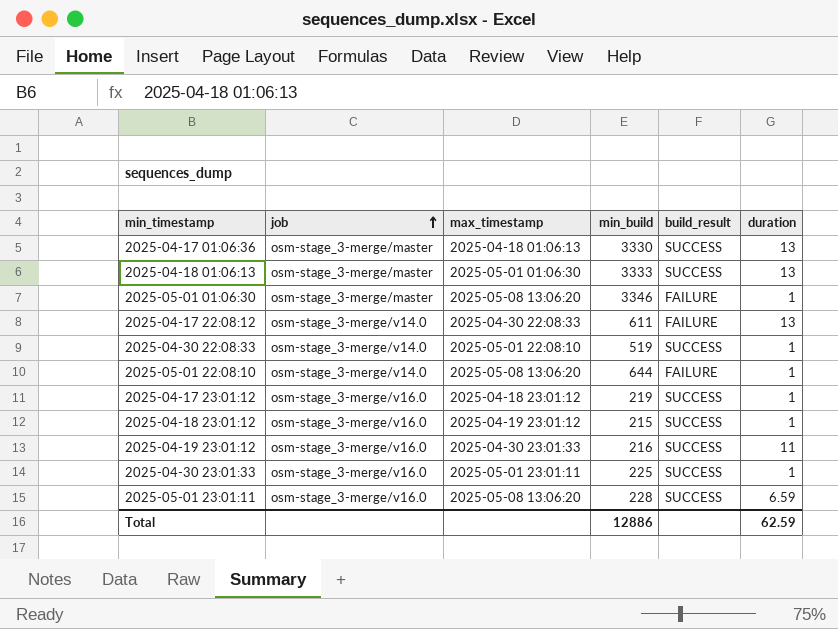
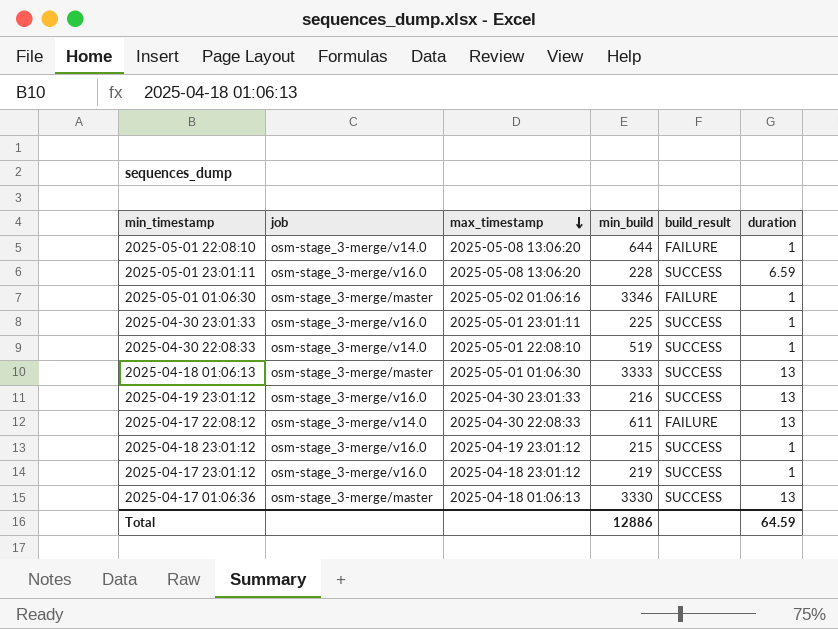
row order: job ascending -> max_timestamp descending
2025-05-01 01:06:30 | max_timestamp: 2025-05-08 13:06:20 -> 2025-05-02 01:06:16
2025-04-19 23:01:12 | duration: 11 -> 13
Total | duration: 62.59 -> 64.59

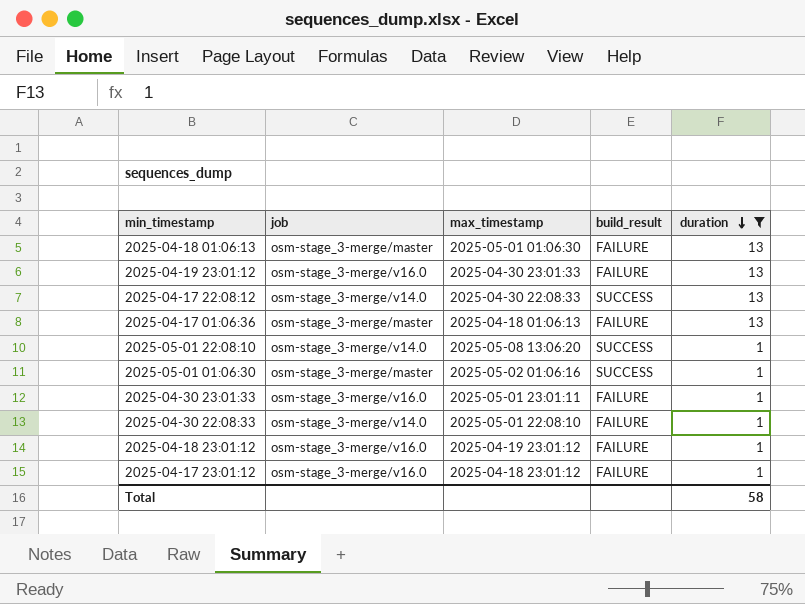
filter: none -> duration != 6.59
row order: max_timestamp descending -> duration descending
column min_build | position: 4 -> none
2025-04-18 01:06:13 | build_result: SUCCESS -> FAILURE
2025-04-19 23:01:12 | build_result: SUCCESS -> FAILURE
2025-04-17 22:08:12 | build_result: FAILURE -> SUCCESS
2025-04-17 01:06:36 | build_result: SUCCESS -> FAILURE
2025-05-01 22:08:10 | build_result: FAILURE -> SUCCESS
2025-05-01 01:06:30 | build_result: FAILURE -> SUCCESS
2025-04-30 23:01:33 | build_result: SUCCESS -> FAILURE
2025-04-30 22:08:33 | build_result: SUCCESS -> FAILURE
2025-04-18 23:01:12 | build_result: SUCCESS -> FAILURE
2025-04-17 23:01:12 | build_result: SUCCESS -> FAILURE
Total | duration: 64.59 -> 58

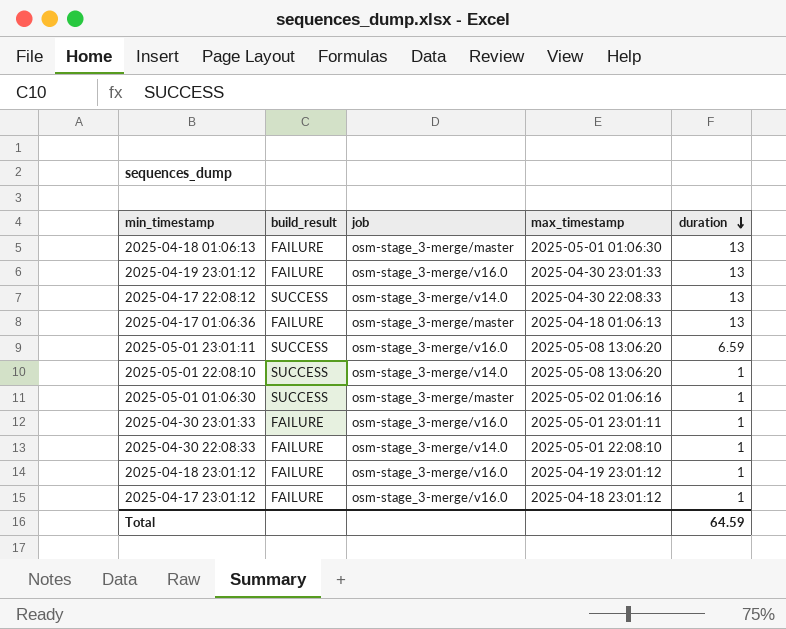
filter: duration != 6.59 -> none
column build_result | position: 4 -> 2
Total | duration: 58 -> 64.59

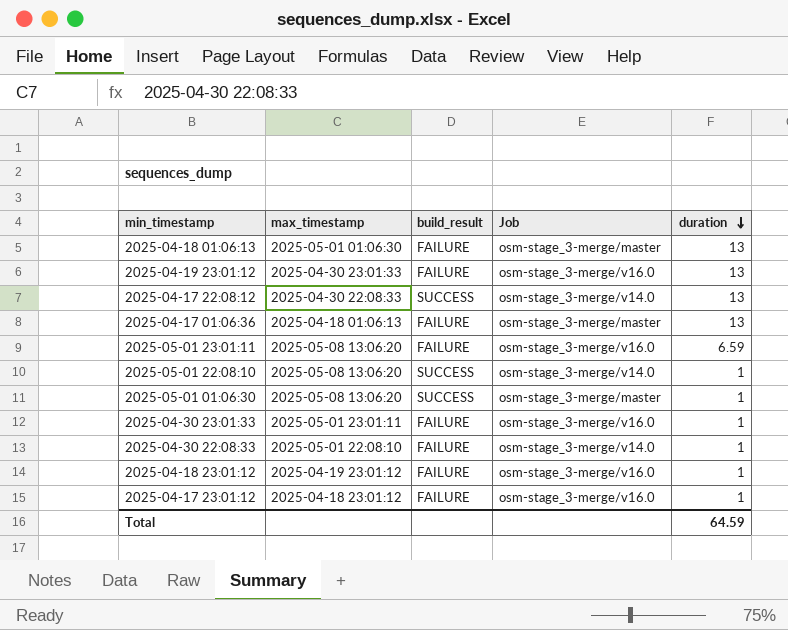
column max_timestamp | position: 4 -> 2
column name: job -> Job
2025-05-01 23:01:11 | build_result: SUCCESS -> FAILURE
2025-05-01 01:06:30 | max_timestamp: 2025-05-02 01:06:16 -> 2025-05-08 13:06:20

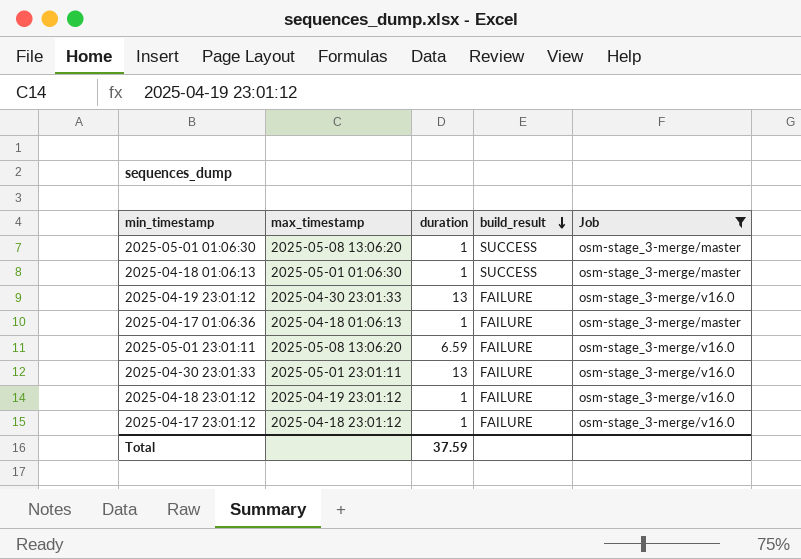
filter: none -> Job != osm-stage_3-merge/v14.0
row order: duration descending -> build_result descending
column duration | position: 5 -> 3
2025-04-18 01:06:13 | duration: 13 -> 1
2025-04-18 01:06:13 | build_result: FAILURE -> SUCCESS
2025-04-17 01:06:36 | duration: 13 -> 1
2025-04-30 23:01:33 | duration: 1 -> 13
Total | duration: 64.59 -> 37.59

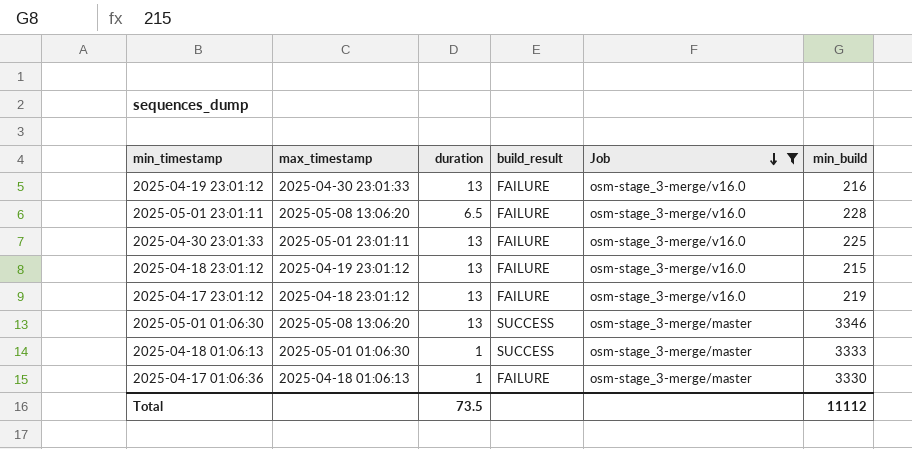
row order: build_result descending -> Job descending
column min_build | position: none -> 6
2025-05-01 23:01:11 | duration: 6.59 -> 6.5
2025-04-18 23:01:12 | duration: 1 -> 13
2025-04-17 23:01:12 | duration: 1 -> 13
2025-05-01 01:06:30 | duration: 1 -> 13
Total | duration: 37.59 -> 73.5

